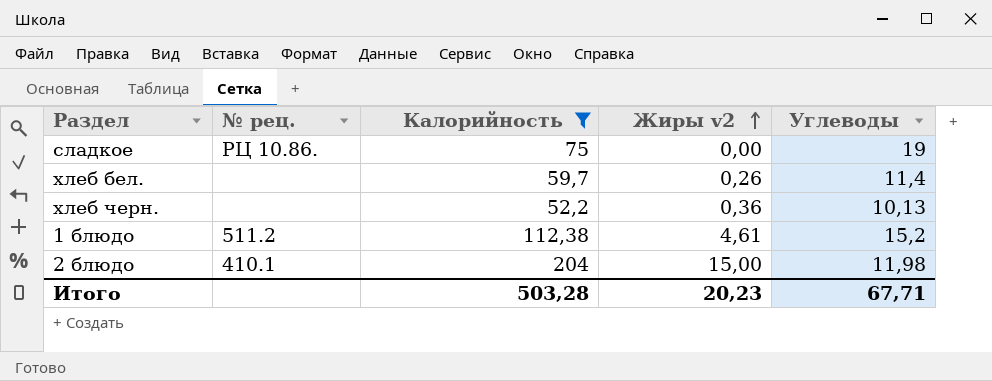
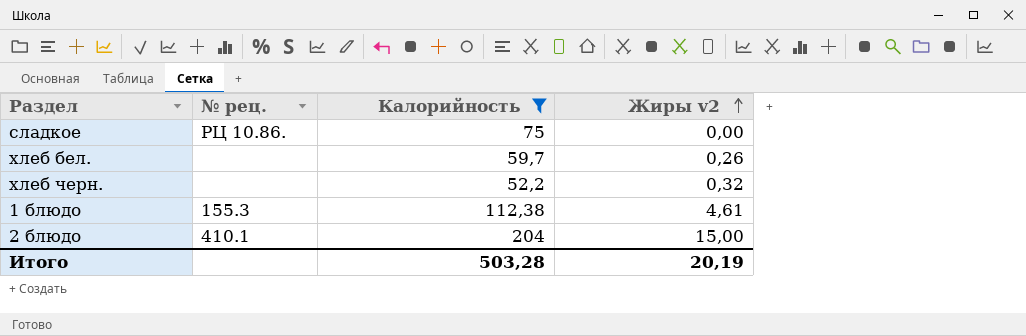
column Углеводы | position: 5 -> none
хлеб черн. | Жиры v2: 0,36 -> 0,32
1 блюдо | № рец.: 511.2 -> 155.3
Итого | Жиры v2: 20,23 -> 20,19

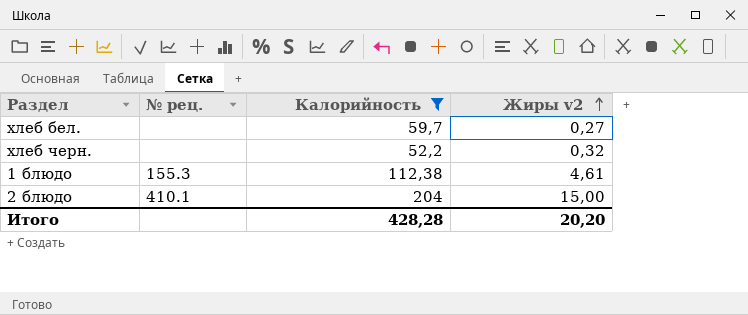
row сладкое: РЦ 10.86. | 75 | 0,00 -> none
хлеб бел. | Жиры v2: 0,26 -> 0,27
Итого | Калорийность: 503,28 -> 428,28
Итого | Жиры v2: 20,19 -> 20,20

